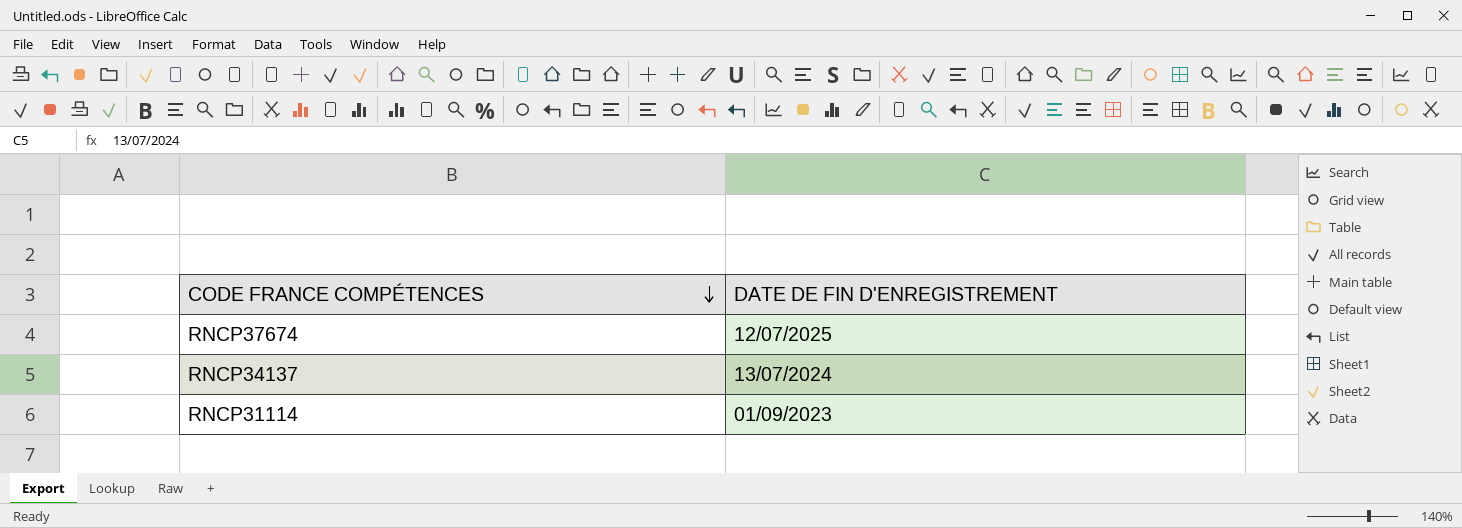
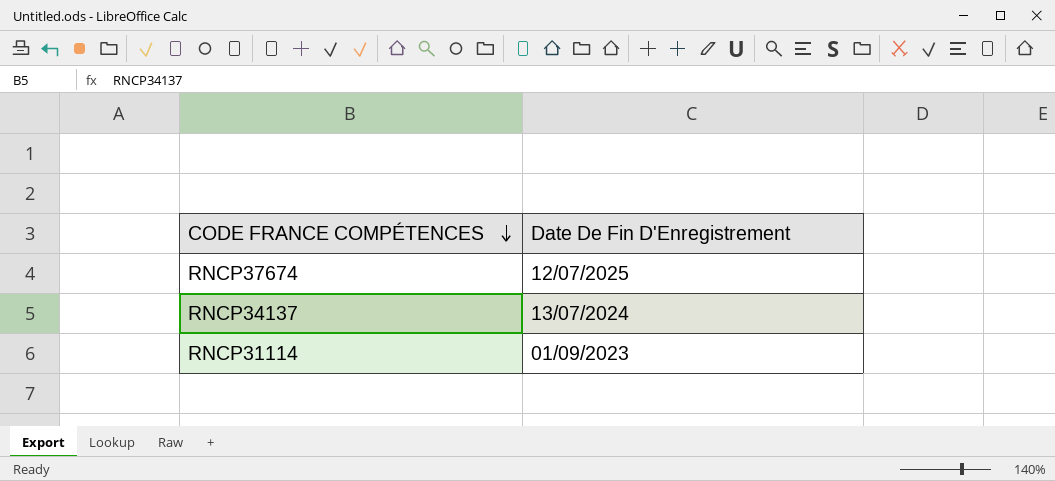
column name: DATE DE FIN D'ENREGISTREMENT -> Date De Fin D'Enregistrement

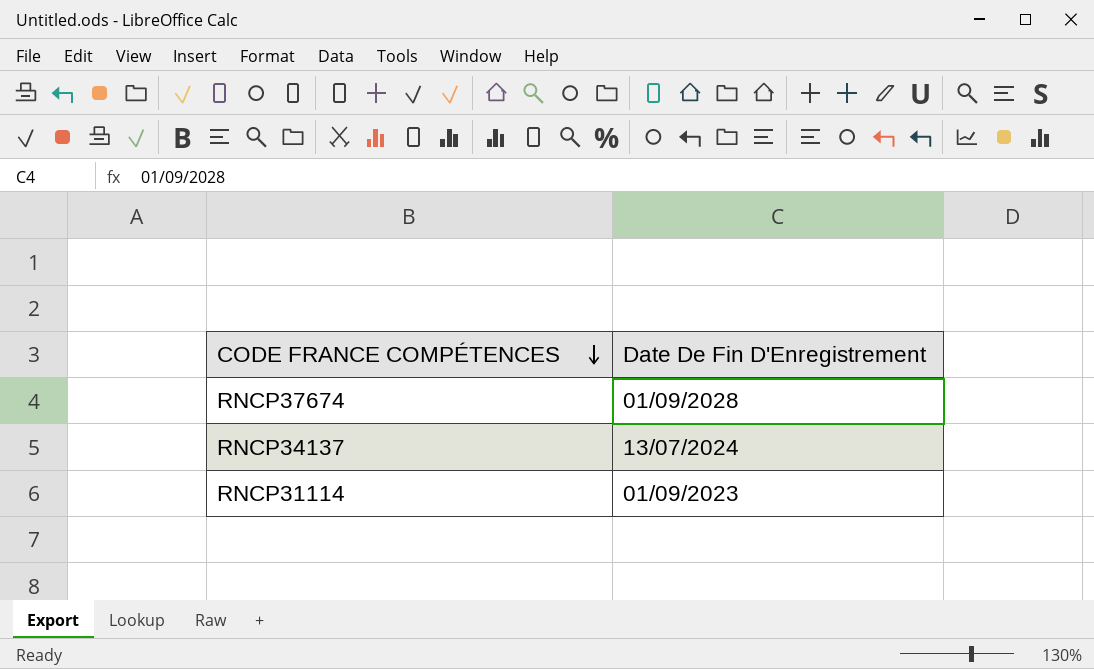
RNCP37674 | Date De Fin D'Enregistrement: 12/07/2025 -> 01/09/2028

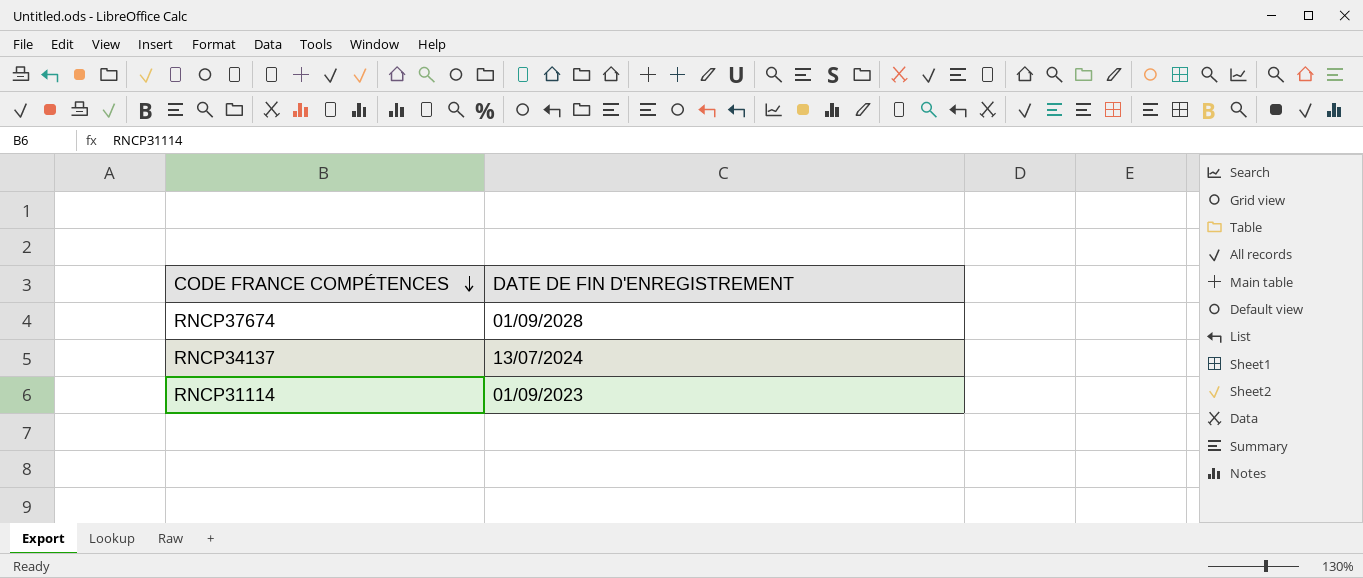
column name: Date De Fin D'Enregistrement -> DATE DE FIN D'ENREGISTREMENT

